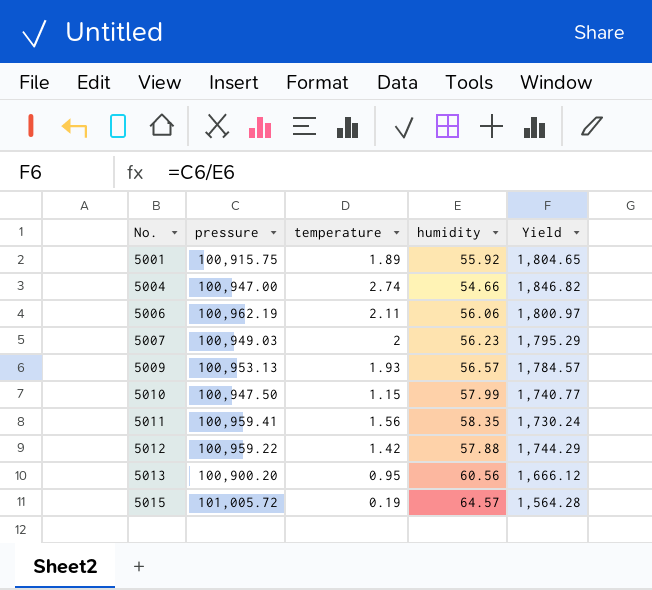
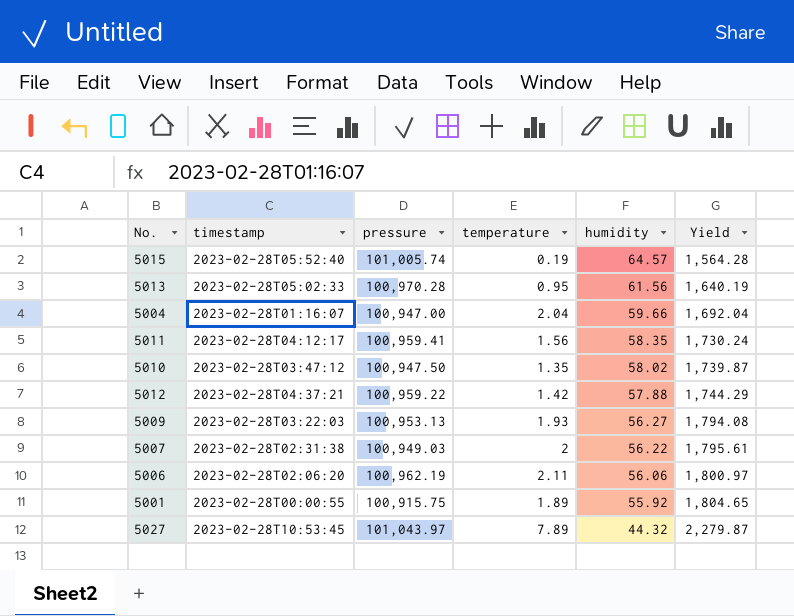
row order: No. ascending -> humidity descending
column timestamp | position: none -> 2
5015 | pressure: 101,005.72 -> 101,005.74
5013 | pressure: 100,900.20 -> 100,970.28
5013 | humidity: 60.56 -> 61.56
5013 | Yield: 1,666.12 -> 1,640.19
5004 | temperature: 2.74 -> 2.04
5004 | humidity: 54.66 -> 59.66
5004 | Yield: 1,846.82 -> 1,692.04
5010 | temperature: 1.15 -> 1.35
5010 | humidity: 57.99 -> 58.02
5010 | Yield: 1,740.77 -> 1,739.87
5009 | humidity: 56.57 -> 56.27
5009 | Yield: 1,784.57 -> 1,794.08
5007 | humidity: 56.23 -> 56.22
5007 | Yield: 1,795.29 -> 1,795.61
row 5027: none -> 2023-02-28T10:53:45 | 101,043.97 | 7.89 | 44.32 | 2,279.87

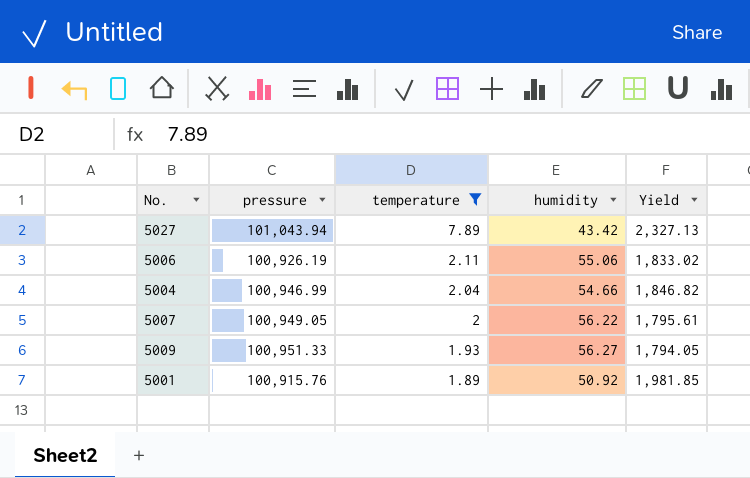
filter: none -> temperature >= 1.89
row order: humidity descending -> temperature descending
column timestamp | position: 2 -> none
5027 | pressure: 101,043.97 -> 101,043.94
5027 | humidity: 44.32 -> 43.42
5027 | Yield: 2,279.87 -> 2,327.13
5006 | pressure: 100,962.19 -> 100,926.19
5006 | humidity: 56.06 -> 55.06
5006 | Yield: 1,800.97 -> 1,833.02
5004 | pressure: 100,947.00 -> 100,946.99
5004 | humidity: 59.66 -> 54.66
5004 | Yield: 1,692.04 -> 1,846.82
5007 | pressure: 100,949.03 -> 100,949.05
5009 | pressure: 100,953.13 -> 100,951.33
5009 | Yield: 1,794.08 -> 1,794.05
5001 | pressure: 100,915.75 -> 100,915.76
5001 | humidity: 55.92 -> 50.92
5001 | Yield: 1,804.65 -> 1,981.85

